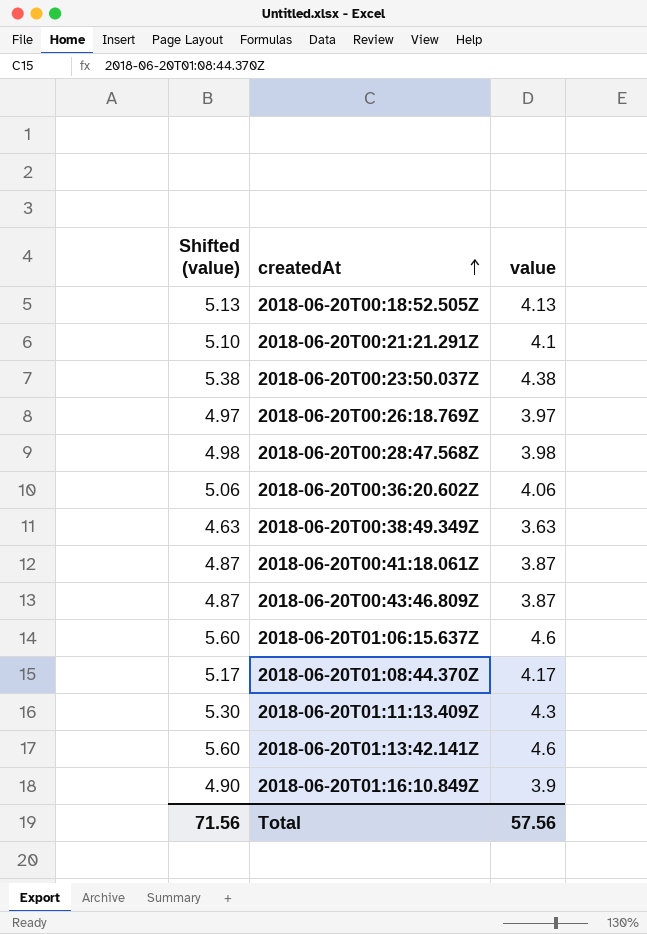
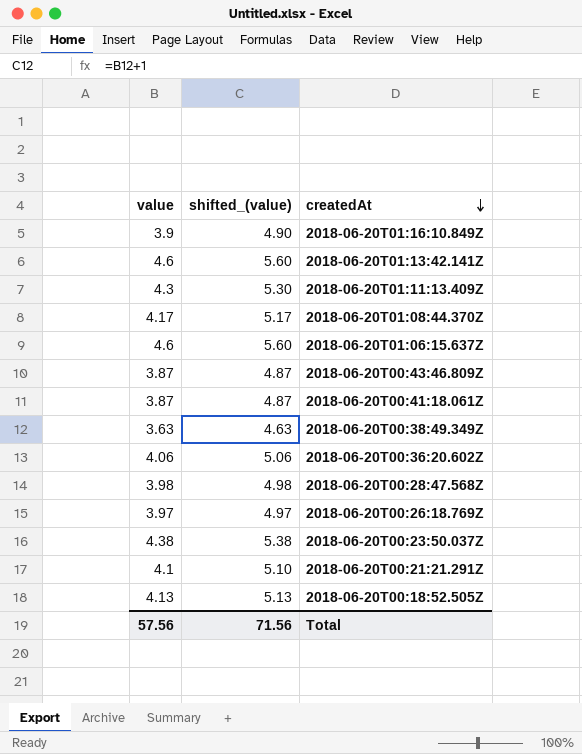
row order: createdAt ascending -> createdAt descending
column value | position: 3 -> 1
column name: Shifted (value) -> shifted_(value)

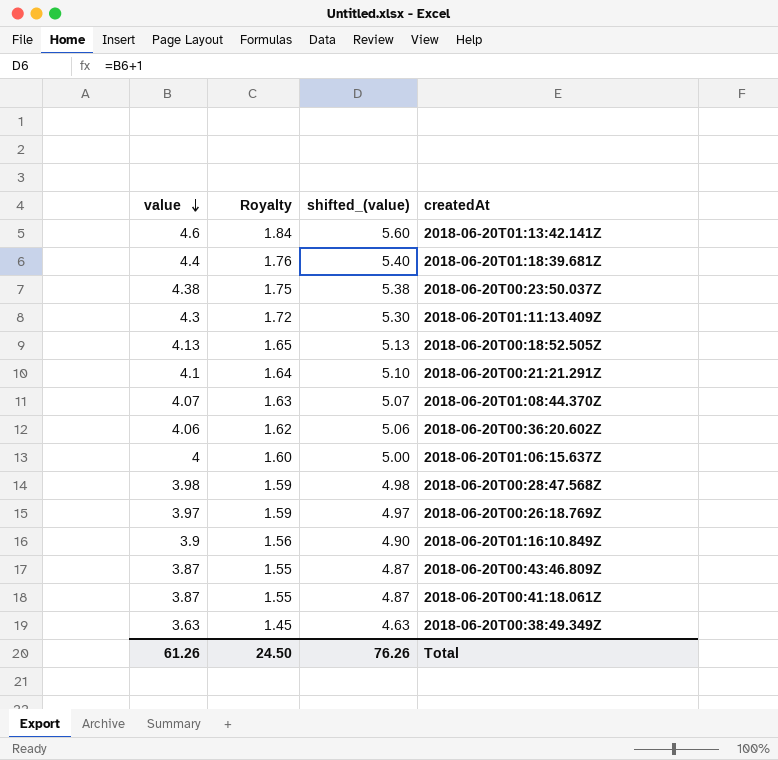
row order: createdAt descending -> value descending
column Royalty | formula: none -> [value] * 0.4
row 2018-06-20T01:18:39.681Z: none -> 4.4 | 1.76 | 5.40
2018-06-20T01:08:44.370Z | value: 4.17 -> 4.07
2018-06-20T01:08:44.370Z | shifted_(value): 5.17 -> 5.07
2018-06-20T01:06:15.637Z | value: 4.6 -> 4
2018-06-20T01:06:15.637Z | shifted_(value): 5.60 -> 5.00
Total | value: 57.56 -> 61.26
Total | shifted_(value): 71.56 -> 76.26

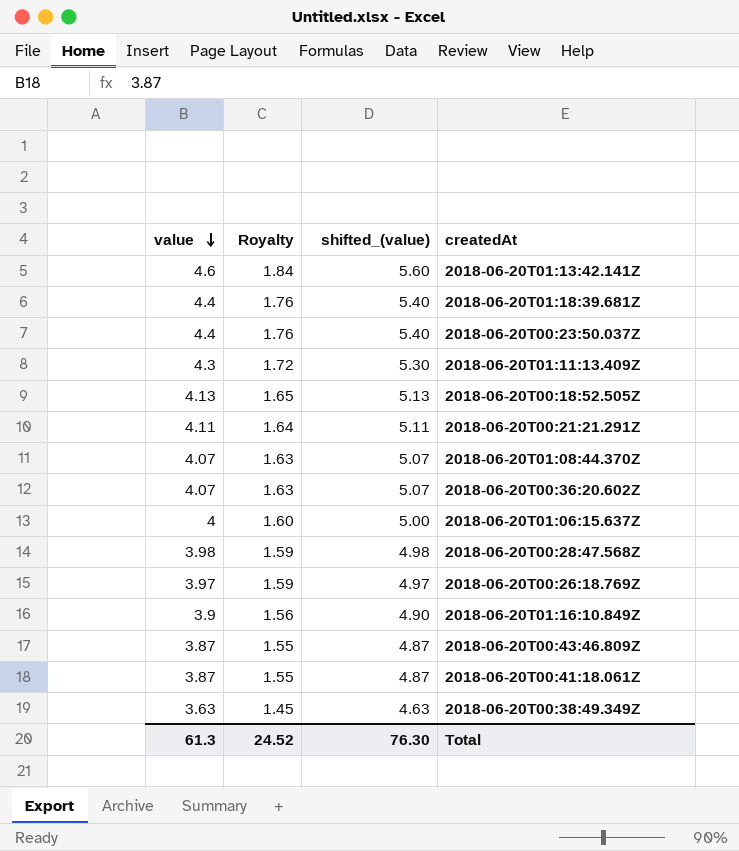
2018-06-20T00:23:50.037Z | value: 4.38 -> 4.4
2018-06-20T00:23:50.037Z | Royalty: 1.75 -> 1.76
2018-06-20T00:23:50.037Z | shifted_(value): 5.38 -> 5.40
2018-06-20T00:21:21.291Z | value: 4.1 -> 4.11
2018-06-20T00:21:21.291Z | shifted_(value): 5.10 -> 5.11
2018-06-20T00:36:20.602Z | value: 4.06 -> 4.07
2018-06-20T00:36:20.602Z | Royalty: 1.62 -> 1.63
2018-06-20T00:36:20.602Z | shifted_(value): 5.06 -> 5.07
Total | value: 61.26 -> 61.3
Total | Royalty: 24.50 -> 24.52
Total | shifted_(value): 76.26 -> 76.30

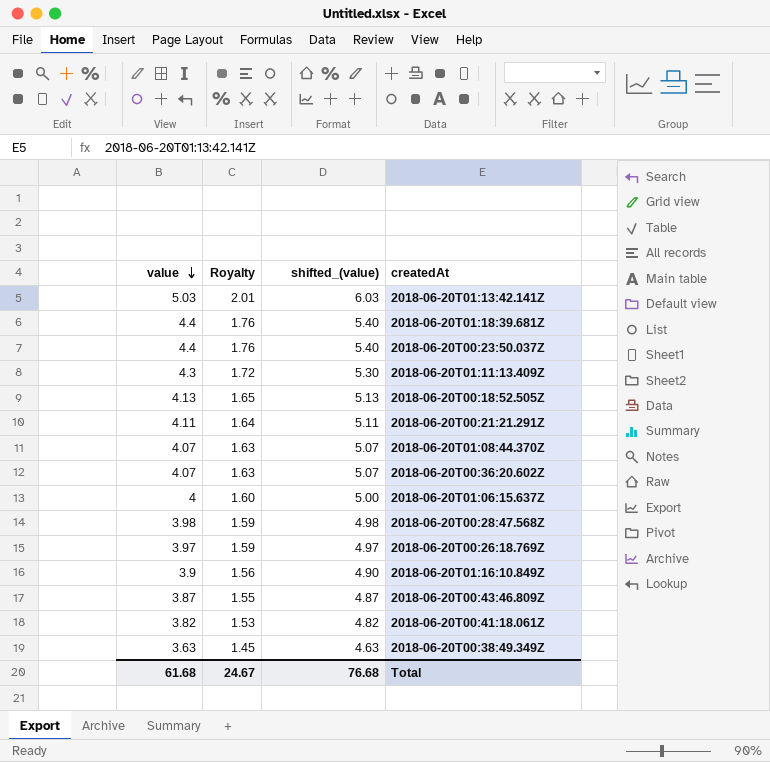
2018-06-20T01:13:42.141Z | value: 4.6 -> 5.03
2018-06-20T01:13:42.141Z | Royalty: 1.84 -> 2.01
2018-06-20T01:13:42.141Z | shifted_(value): 5.60 -> 6.03
2018-06-20T00:41:18.061Z | value: 3.87 -> 3.82
2018-06-20T00:41:18.061Z | Royalty: 1.55 -> 1.53
2018-06-20T00:41:18.061Z | shifted_(value): 4.87 -> 4.82
Total | value: 61.3 -> 61.68
Total | Royalty: 24.52 -> 24.67
Total | shifted_(value): 76.30 -> 76.68

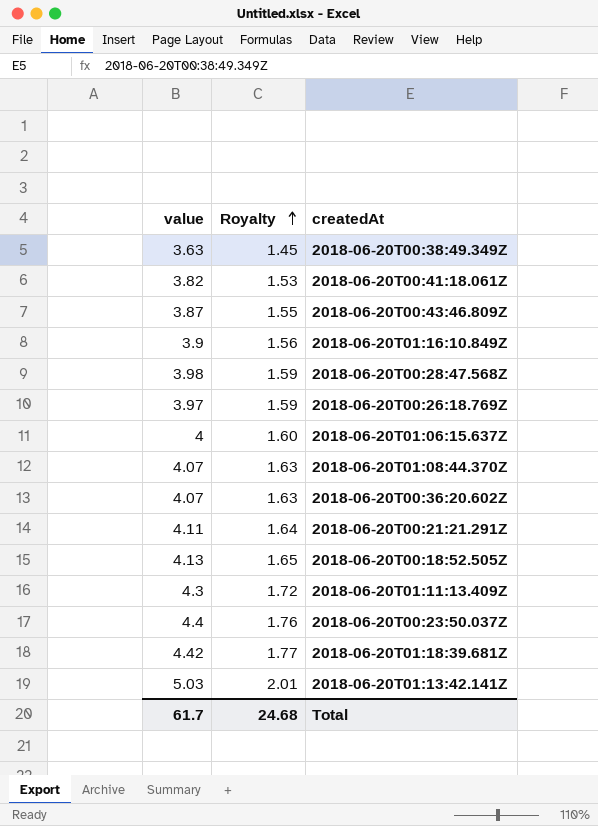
row order: value descending -> Royalty ascending
column shifted_(value) | formula: [value] + 1 -> none
2018-06-20T01:18:39.681Z | value: 4.4 -> 4.42
2018-06-20T01:18:39.681Z | Royalty: 1.76 -> 1.77
Total | value: 61.68 -> 61.7
Total | Royalty: 24.67 -> 24.68

